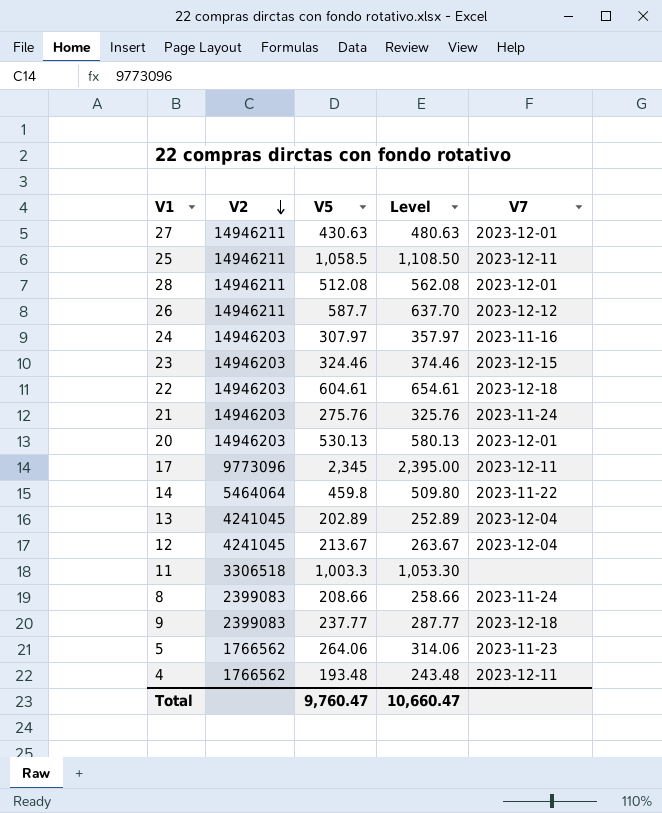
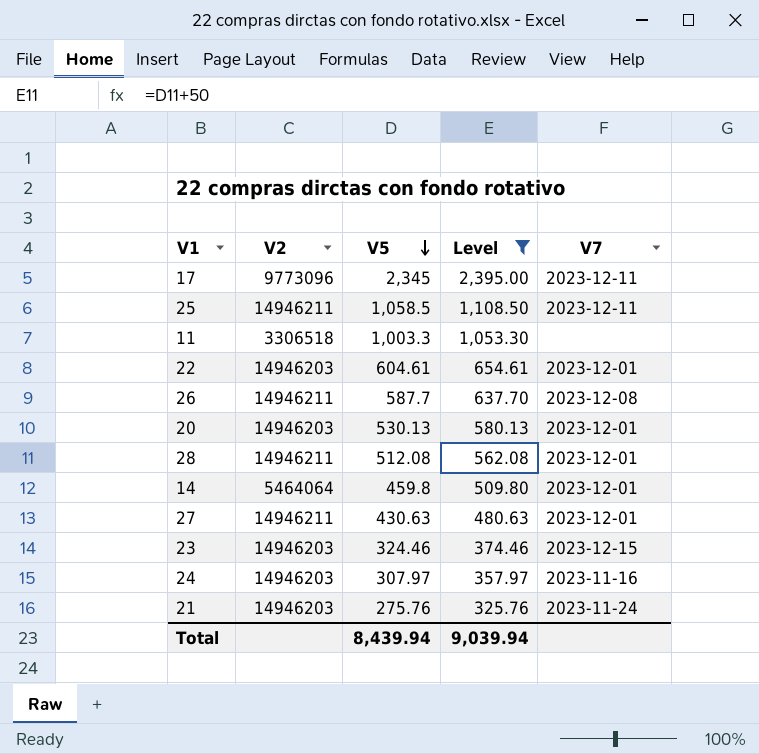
filter: none -> Level >= 325.76
row order: V2 descending -> V5 descending
22 | V7: 2023-12-18 -> 2023-12-01
26 | V7: 2023-12-12 -> 2023-12-08
14 | V7: 2023-11-22 -> 2023-12-01
Total | V5: 9,760.47 -> 8,439.94
Total | Level: 10,660.47 -> 9,039.94

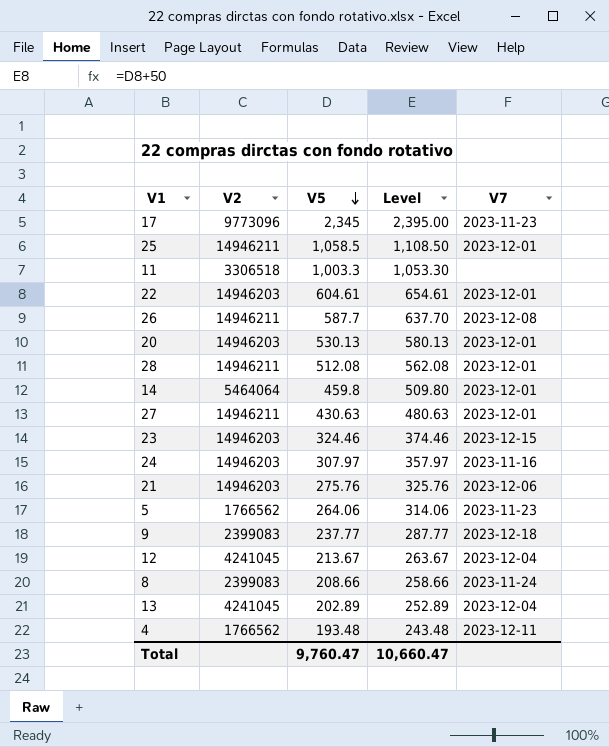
filter: Level >= 325.76 -> none
17 | V7: 2023-12-11 -> 2023-11-23
25 | V7: 2023-12-11 -> 2023-12-01
21 | V7: 2023-11-24 -> 2023-12-06
Total | V5: 8,439.94 -> 9,760.47
Total | Level: 9,039.94 -> 10,660.47

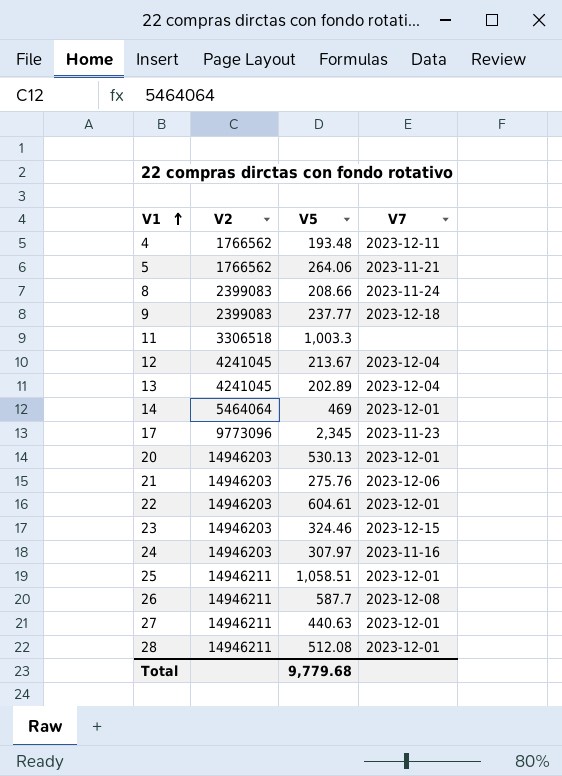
row order: V5 descending -> V1 ascending
column Level | formula: [V5] + 50 -> none
5 | V7: 2023-11-23 -> 2023-11-21
14 | V5: 459.8 -> 469
25 | V5: 1,058.5 -> 1,058.51
27 | V5: 430.63 -> 440.63
Total | V5: 9,760.47 -> 9,779.68

